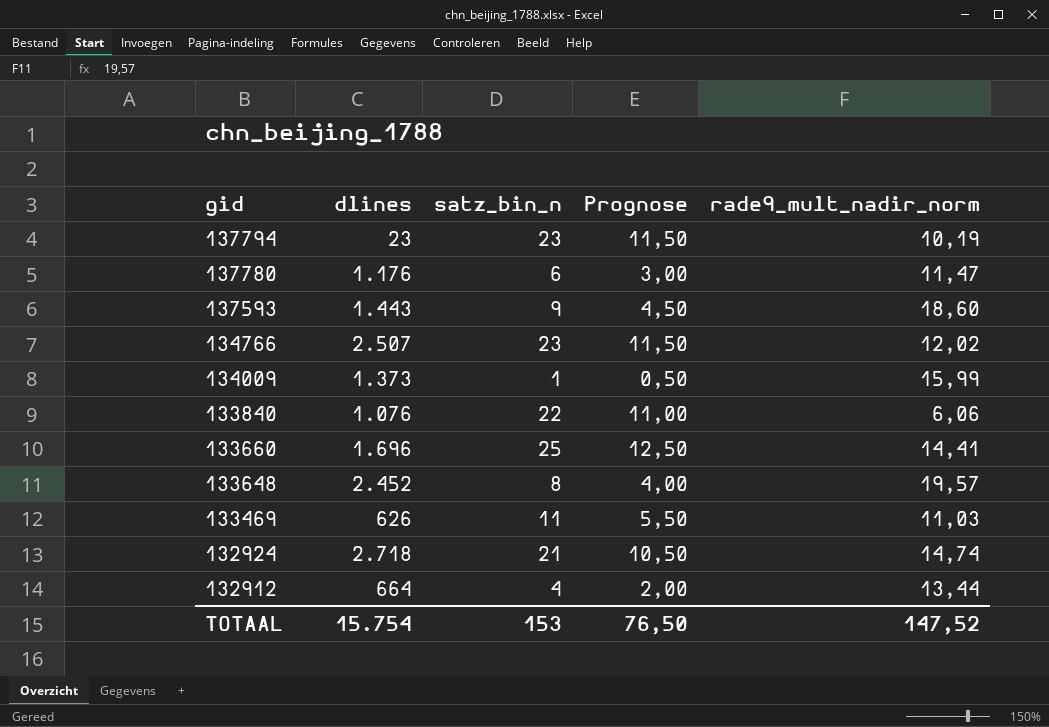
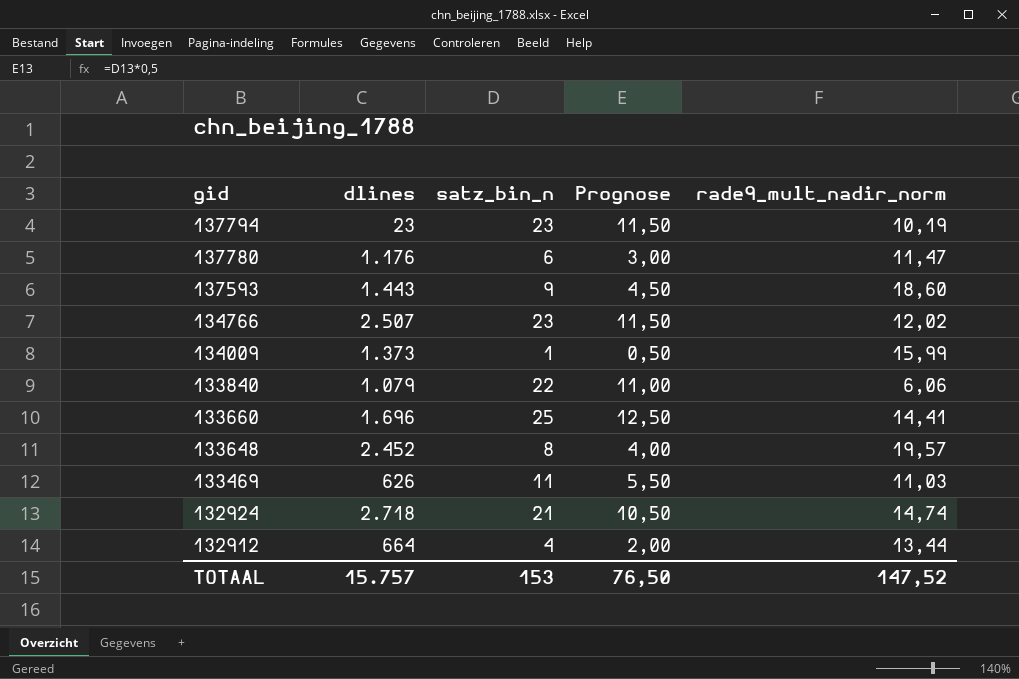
133840 | dlines: 1.076 -> 1.079
TOTAAL | dlines: 15.754 -> 15.757

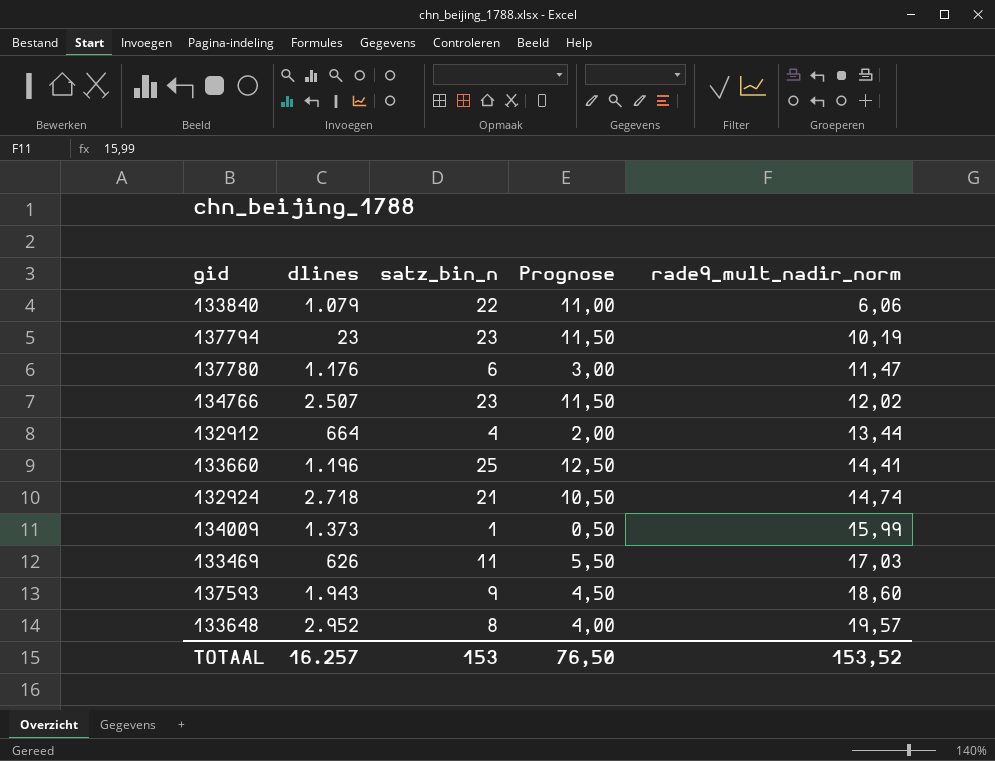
row order: gid descending -> rade9_mult_nadir_norm ascending
133660 | dlines: 1.696 -> 1.196
133469 | rade9_mult_nadir_norm: 11,03 -> 17,03
137593 | dlines: 1.443 -> 1.943
133648 | dlines: 2.452 -> 2.952
TOTAAL | dlines: 15.757 -> 16.257
TOTAAL | rade9_mult_nadir_norm: 147,52 -> 153,52

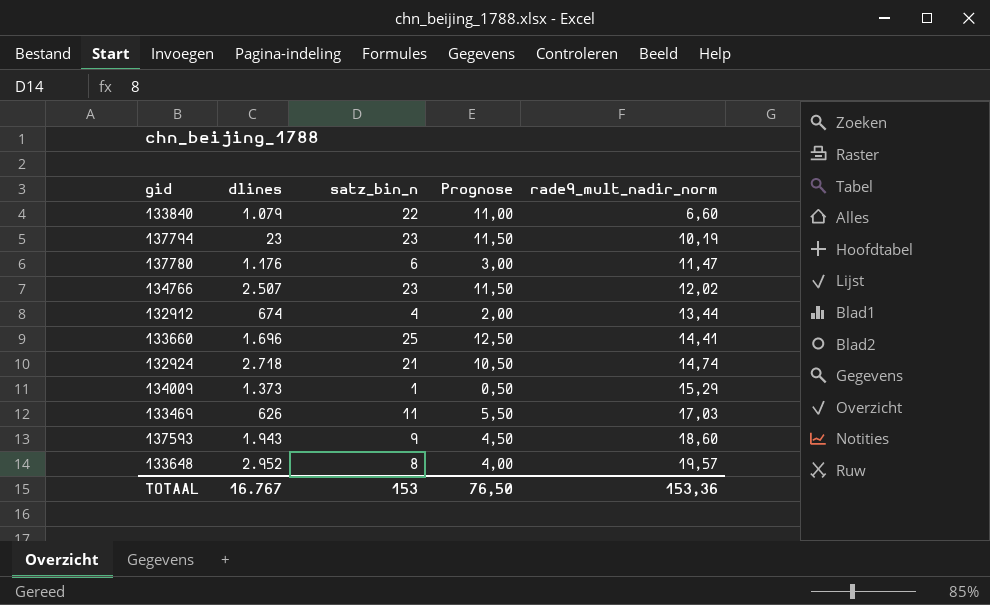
133840 | rade9_mult_nadir_norm: 6,06 -> 6,60
132912 | dlines: 664 -> 674
133660 | dlines: 1.196 -> 1.696
134009 | rade9_mult_nadir_norm: 15,99 -> 15,29
TOTAAL | dlines: 16.257 -> 16.767
TOTAAL | rade9_mult_nadir_norm: 153,52 -> 153,36

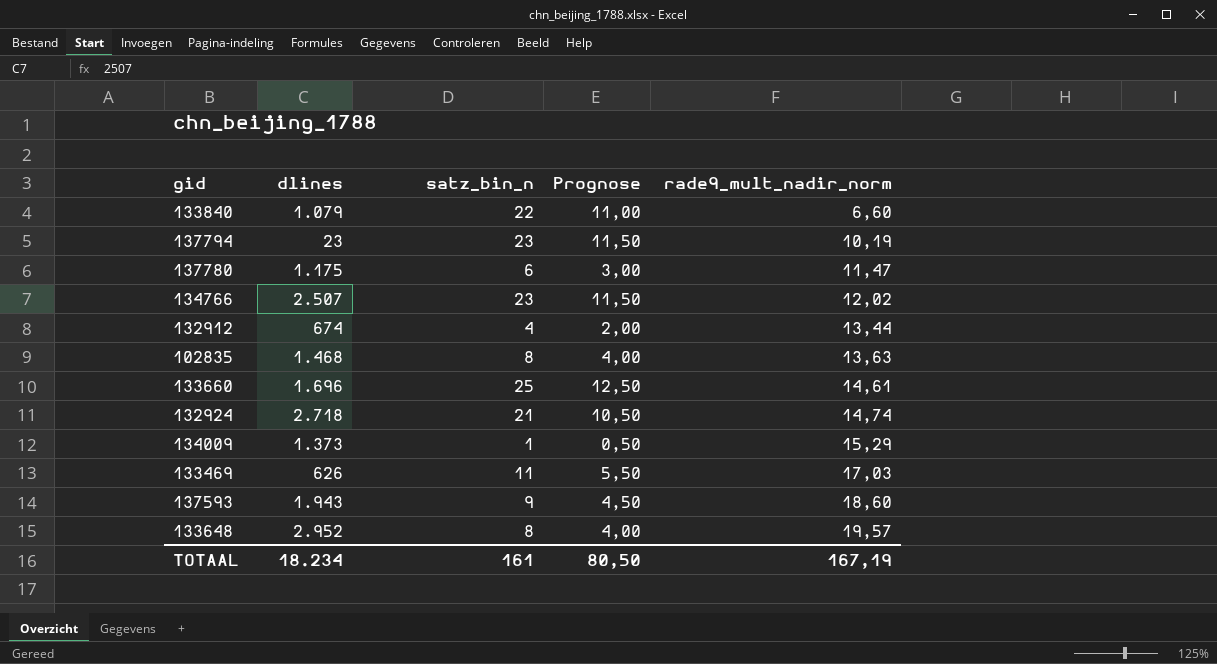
137780 | dlines: 1.176 -> 1.175
row 102835: none -> 1.468 | 8 | 4,00 | 13,63
133660 | rade9_mult_nadir_norm: 14,41 -> 14,61
TOTAAL | dlines: 16.767 -> 18.234
TOTAAL | satz_bin_n: 153 -> 161
TOTAAL | Prognose: 76,50 -> 80,50
TOTAAL | rade9_mult_nadir_norm: 153,36 -> 167,19

